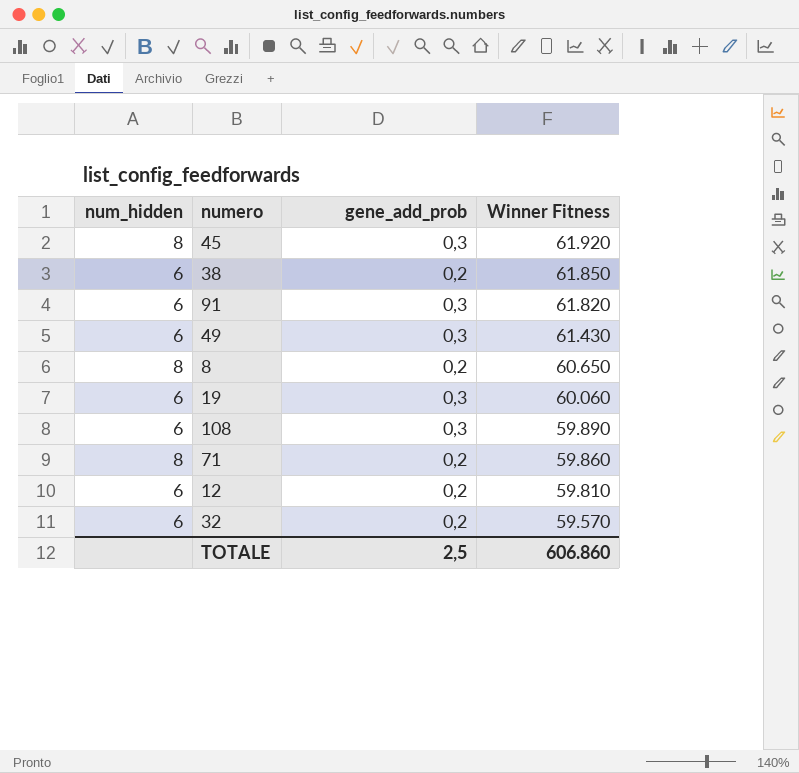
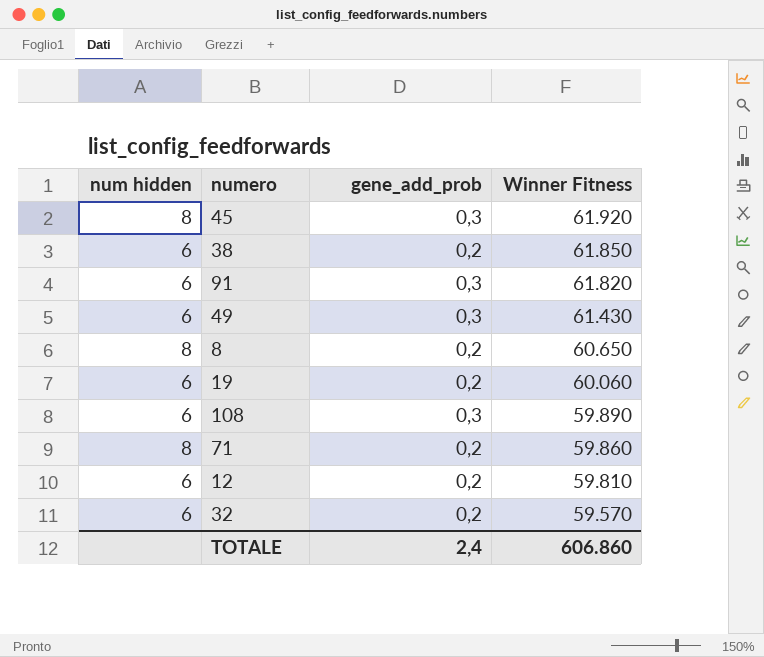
column name: num_hidden -> num hidden
19 | gene_add_prob: 0,3 -> 0,2
TOTALE | gene_add_prob: 2,5 -> 2,4

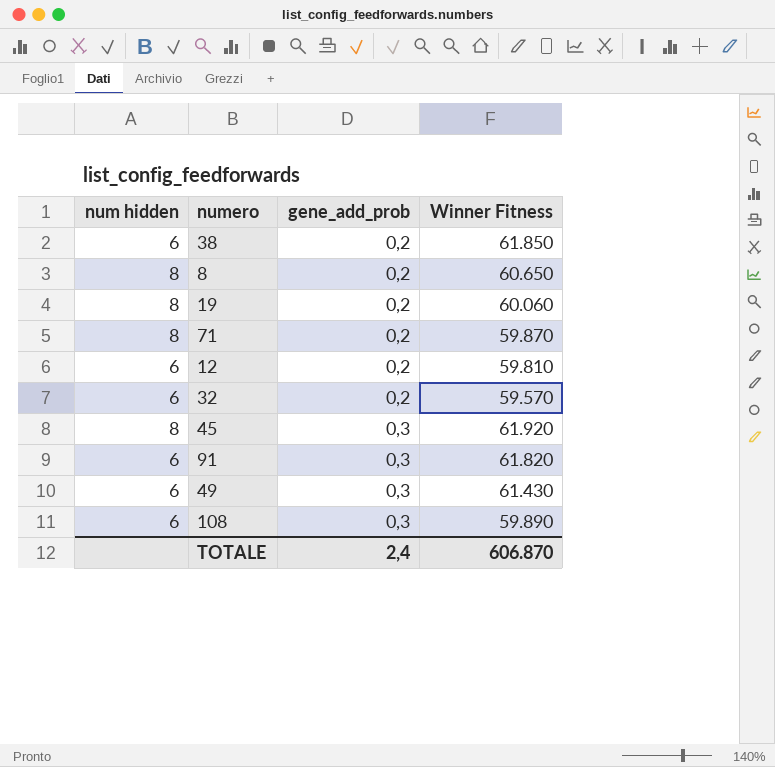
row order: Winner Fitness descending -> gene_add_prob ascending
19 | num hidden: 6 -> 8
71 | Winner Fitness: 59.860 -> 59.870
TOTALE | Winner Fitness: 606.860 -> 606.870

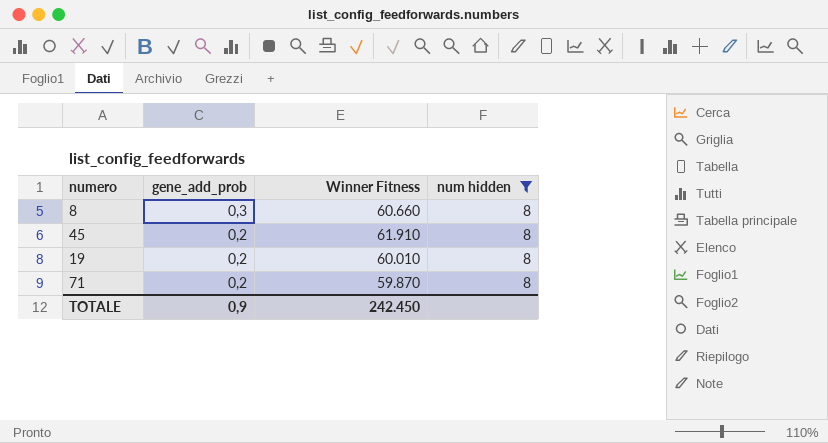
filter: none -> num hidden = 8
row order: gene_add_prob ascending -> gene_add_prob descending
column num hidden | position: 1 -> 4
8 | gene_add_prob: 0,2 -> 0,3
8 | Winner Fitness: 60.650 -> 60.660
45 | gene_add_prob: 0,3 -> 0,2
45 | Winner Fitness: 61.920 -> 61.910
19 | Winner Fitness: 60.060 -> 60.010
TOTALE | gene_add_prob: 2,4 -> 0,9
TOTALE | Winner Fitness: 606.870 -> 242.450

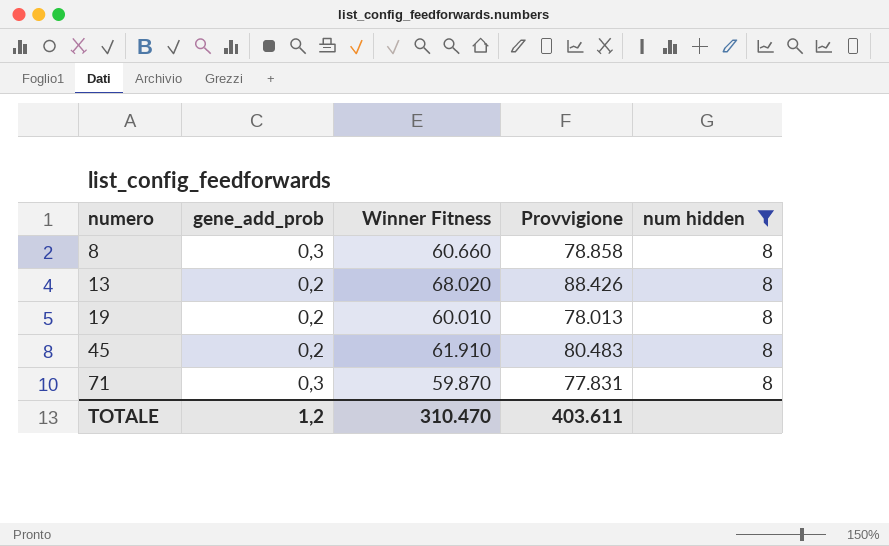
row order: gene_add_prob descending -> numero ascending
column Provvigione | formula: none -> [Winner Fitness] * 1,3
row 13: none -> 0,2 | 68.020 | 88.426 | 8
71 | gene_add_prob: 0,2 -> 0,3
TOTALE | gene_add_prob: 0,9 -> 1,2
TOTALE | Winner Fitness: 242.450 -> 310.470

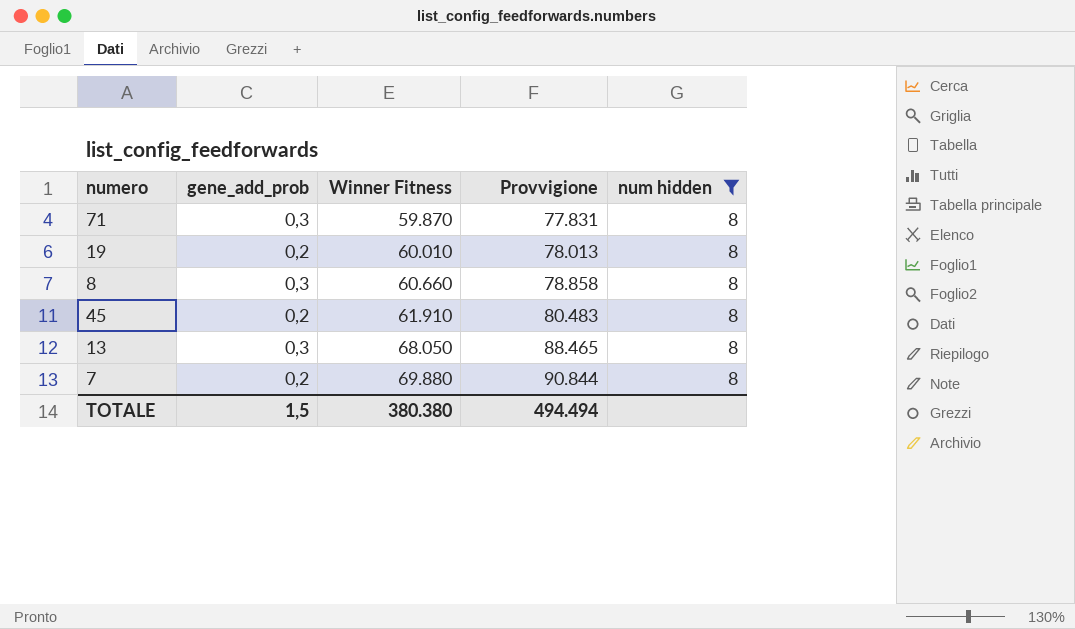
row order: numero ascending -> Winner Fitness ascending
13 | gene_add_prob: 0,2 -> 0,3
13 | Winner Fitness: 68.020 -> 68.050
13 | Provvigione: 88.426 -> 88.465
row 7: none -> 0,2 | 69.880 | 90.844 | 8
TOTALE | gene_add_prob: 1,2 -> 1,5
TOTALE | Winner Fitness: 310.470 -> 380.380
TOTALE | Provvigione: 403.611 -> 494.494

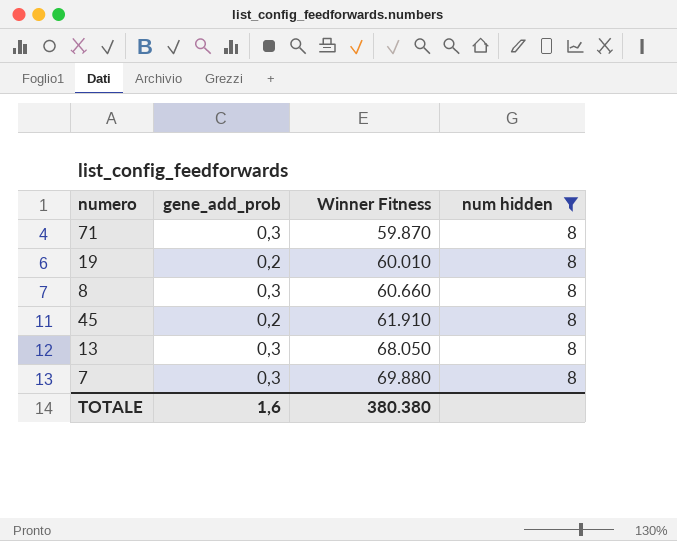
column Provvigione | formula: [Winner Fitness] * 1,3 -> none
7 | gene_add_prob: 0,2 -> 0,3
TOTALE | gene_add_prob: 1,5 -> 1,6

